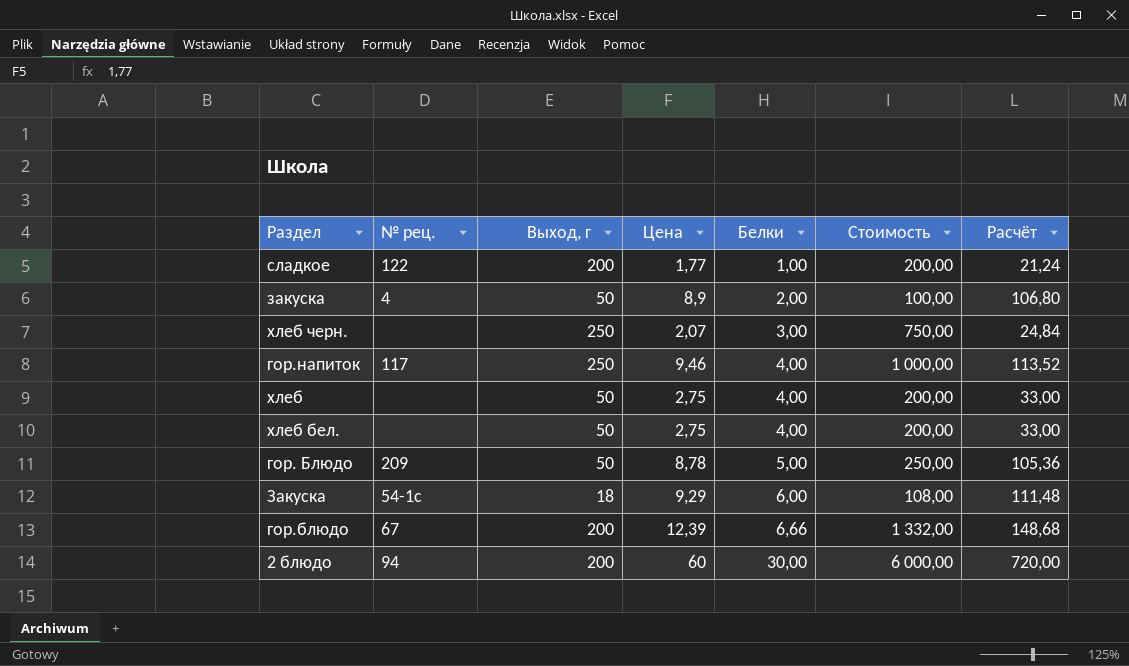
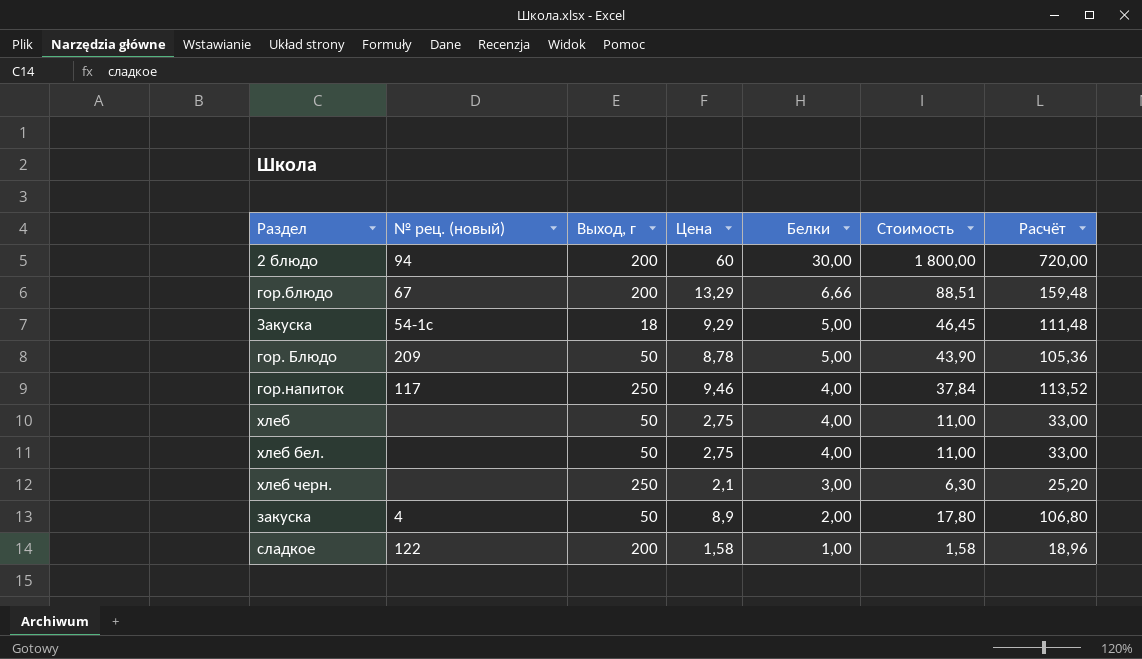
row order: Белки ascending -> Белки descending
column name: № рец. -> № рец. (новый)
column Стоимость | formula: [Выход, г] * [Белки] -> [Цена] * [Белки]
гор.блюдо | Цена: 12,39 -> 13,29
гор.блюдо | Расчёт: 148,68 -> 159,48
Закуска | Белки: 6,00 -> 5,00
хлеб черн. | Цена: 2,07 -> 2,1
хлеб черн. | Расчёт: 24,84 -> 25,20
сладкое | Цена: 1,77 -> 1,58
сладкое | Расчёт: 21,24 -> 18,96

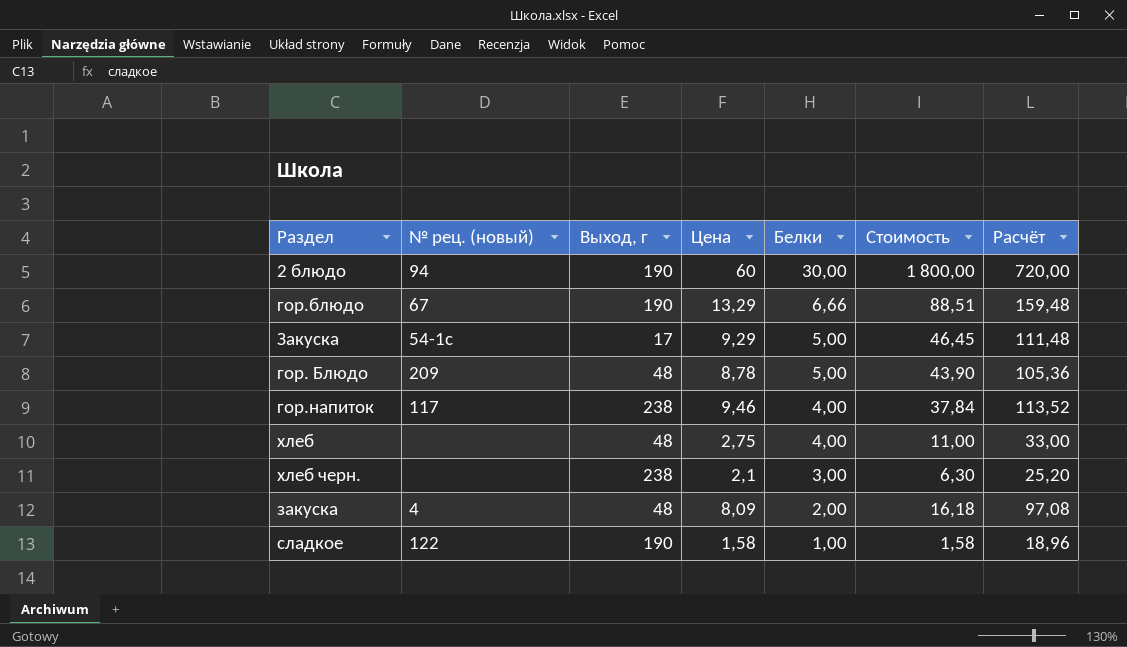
row хлеб бел.: none | 50 | 2,75 | 4,00 | 11,00 | 33,00 -> none
2 блюдо | Выход, г: 200 -> 190
гор.блюдо | Выход, г: 200 -> 190
Закуска | Выход, г: 18 -> 17
гор. Блюдо | Выход, г: 50 -> 48
гор.напиток | Выход, г: 250 -> 238
хлеб | Выход, г: 50 -> 48
хлеб черн. | Выход, г: 250 -> 238
закуска | Выход, г: 50 -> 48
закуска | Цена: 8,9 -> 8,09
закуска | Стоимость: 17,80 -> 16,18
закуска | Расчёт: 106,80 -> 97,08
сладкое | Выход, г: 200 -> 190

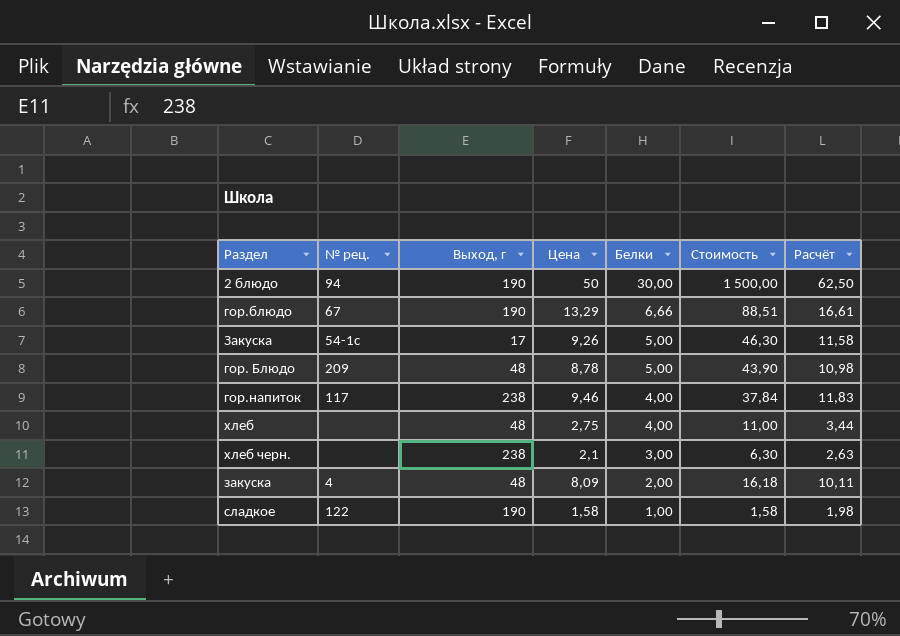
column name: № рец. (новый) -> № рец.
column Расчёт | formula: [Цена] * 12 -> [Цена] * 1,25
2 блюдо | Цена: 60 -> 50
2 блюдо | Стоимость: 1 800,00 -> 1 500,00
Закуска | Цена: 9,29 -> 9,26
Закуска | Стоимость: 46,45 -> 46,30

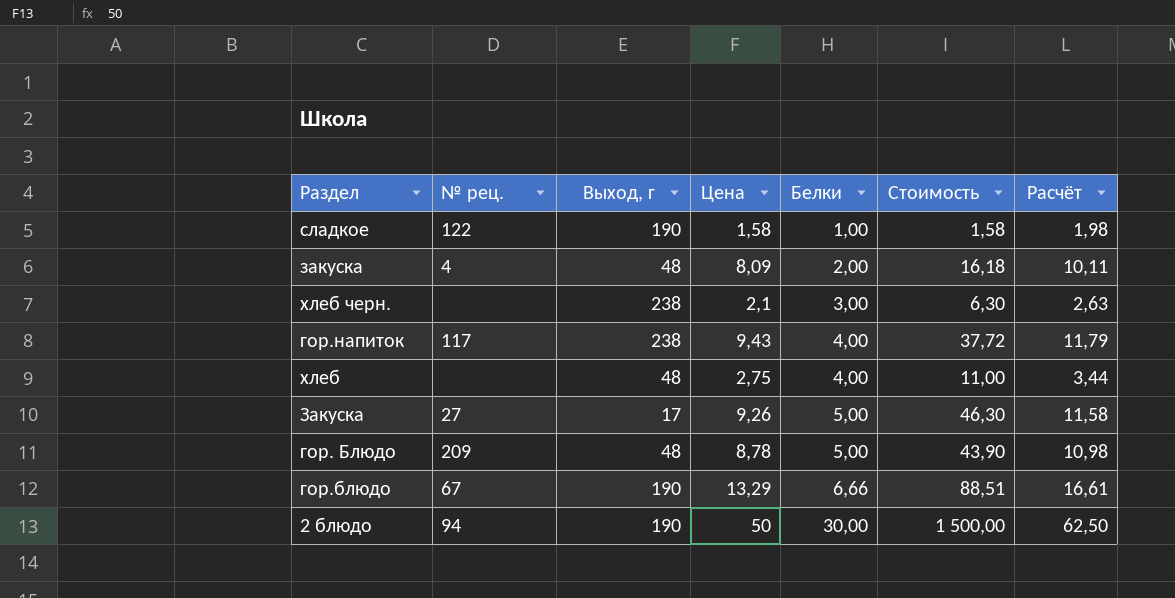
row order: Белки descending -> Белки ascending
гор.напиток | Цена: 9,46 -> 9,43
гор.напиток | Стоимость: 37,84 -> 37,72
гор.напиток | Расчёт: 11,83 -> 11,79
Закуска | № рец.: 54-1с -> 27

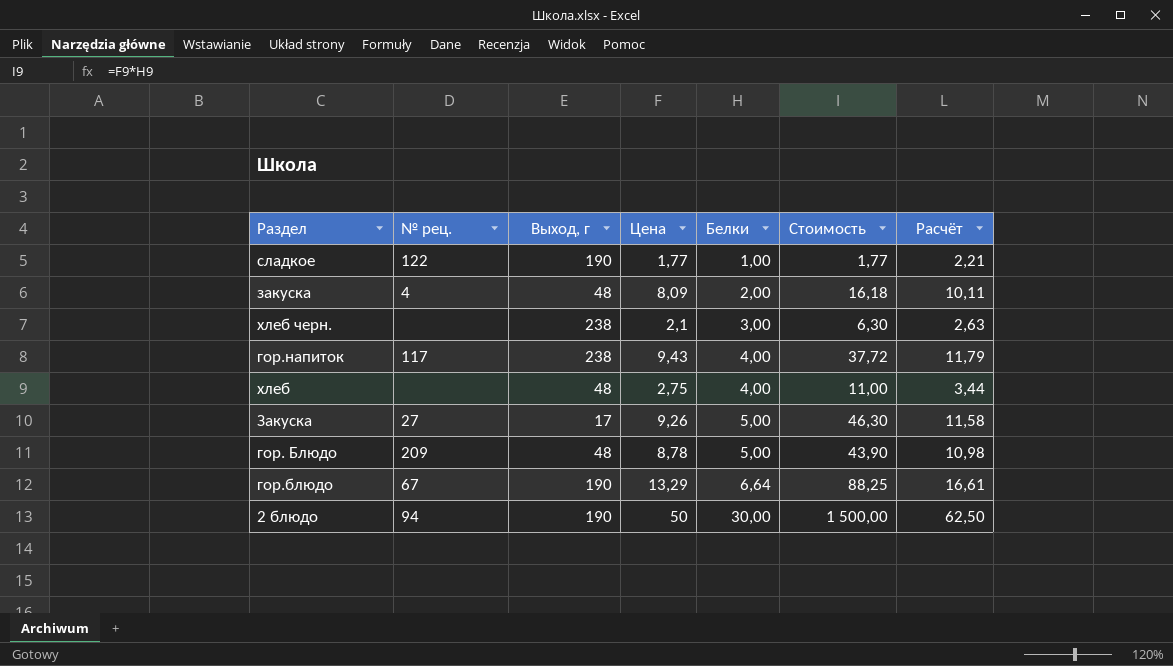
сладкое | Цена: 1,58 -> 1,77
сладкое | Стоимость: 1,58 -> 1,77
сладкое | Расчёт: 1,98 -> 2,21
гор.блюдо | Белки: 6,66 -> 6,64
гор.блюдо | Стоимость: 88,51 -> 88,25

